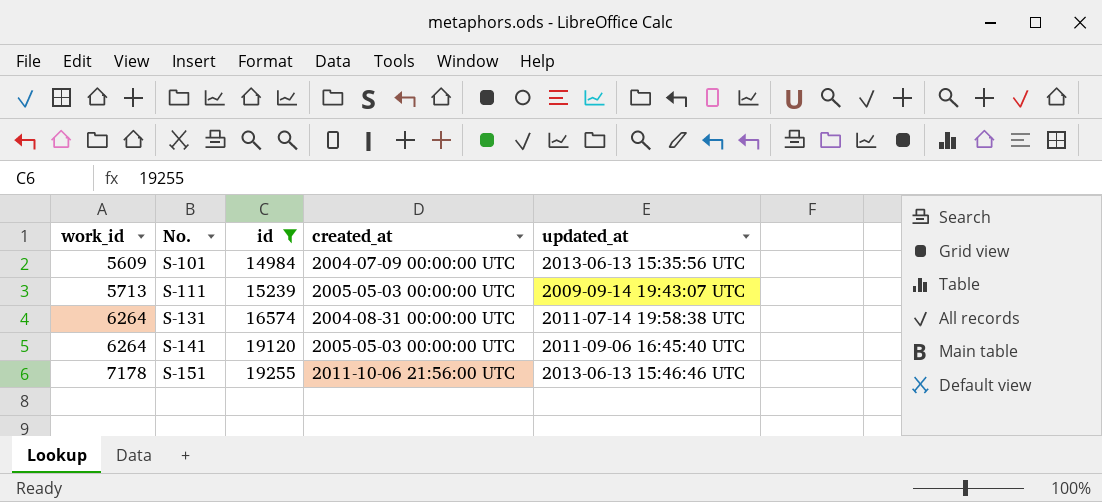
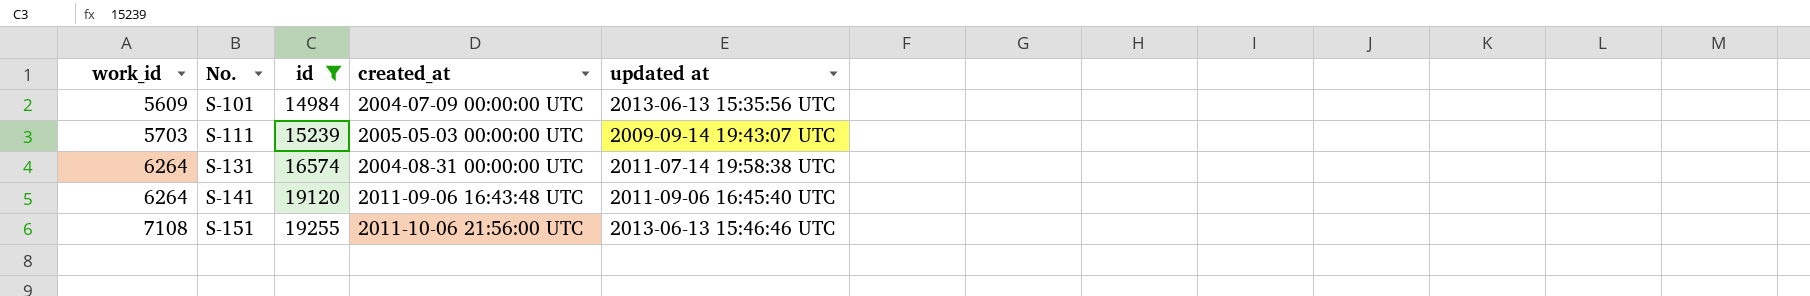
column name: updated_at -> updated at
S-111 | work_id: 5713 -> 5703
S-141 | created_at: 2005-05-03 00:00:00 UTC -> 2011-09-06 16:43:48 UTC
S-151 | work_id: 7178 -> 7108

